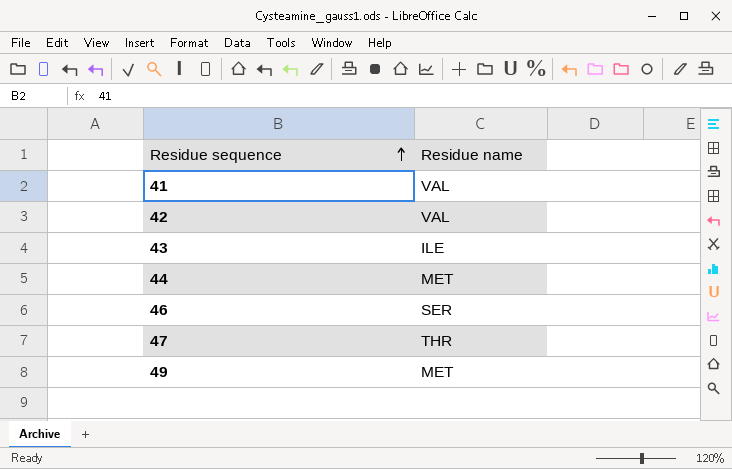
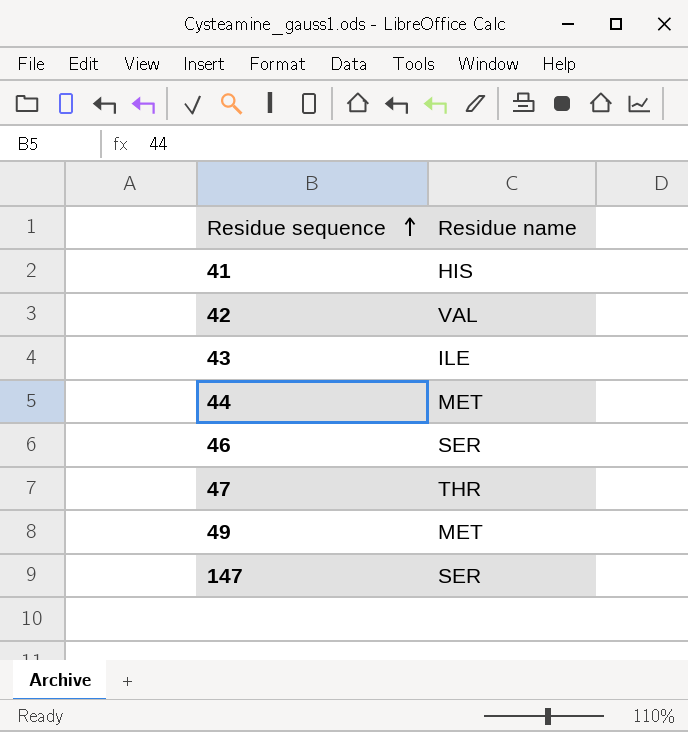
41 | Residue name: VAL -> HIS
row 147: none -> SER

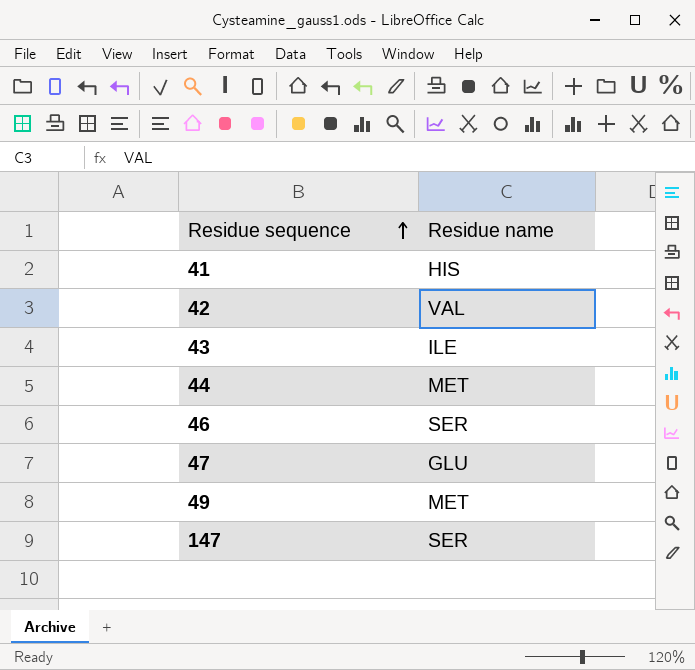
47 | Residue name: THR -> GLU

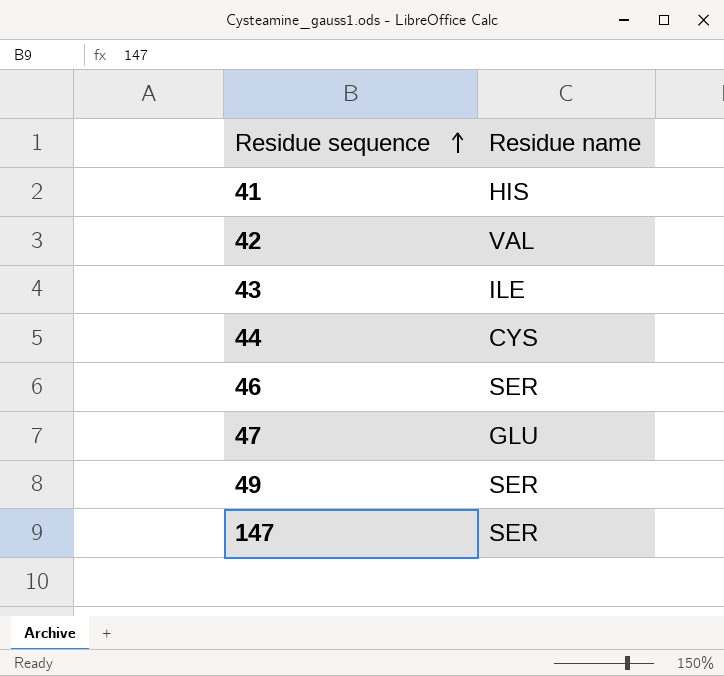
44 | Residue name: MET -> CYS
49 | Residue name: MET -> SER

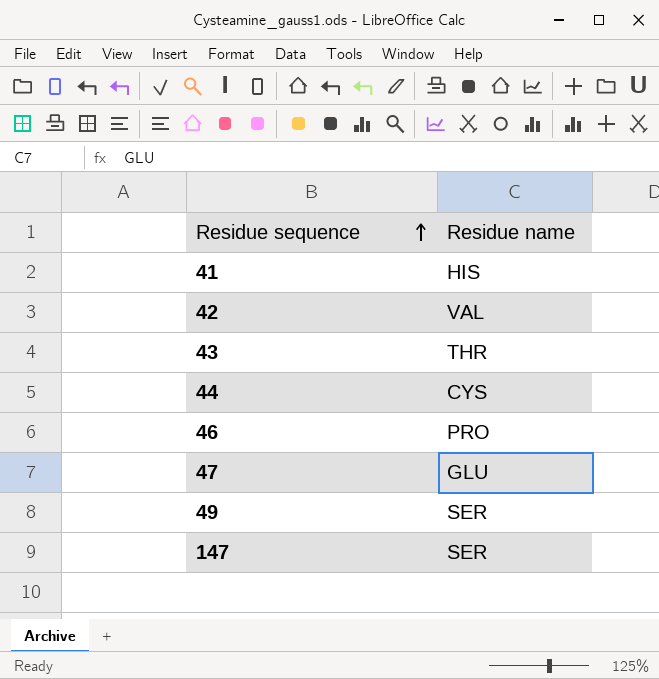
43 | Residue name: ILE -> THR
46 | Residue name: SER -> PRO

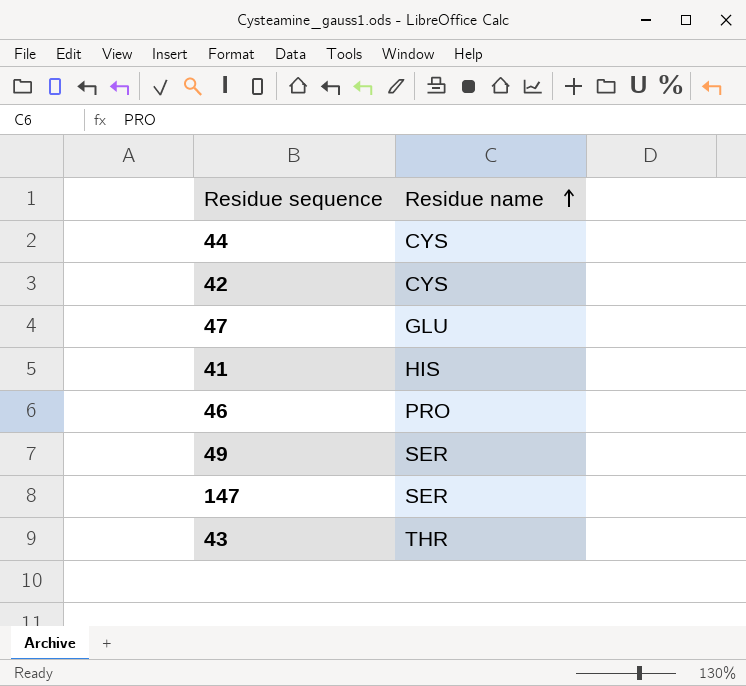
row order: Residue sequence ascending -> Residue name ascending
42 | Residue name: VAL -> CYS

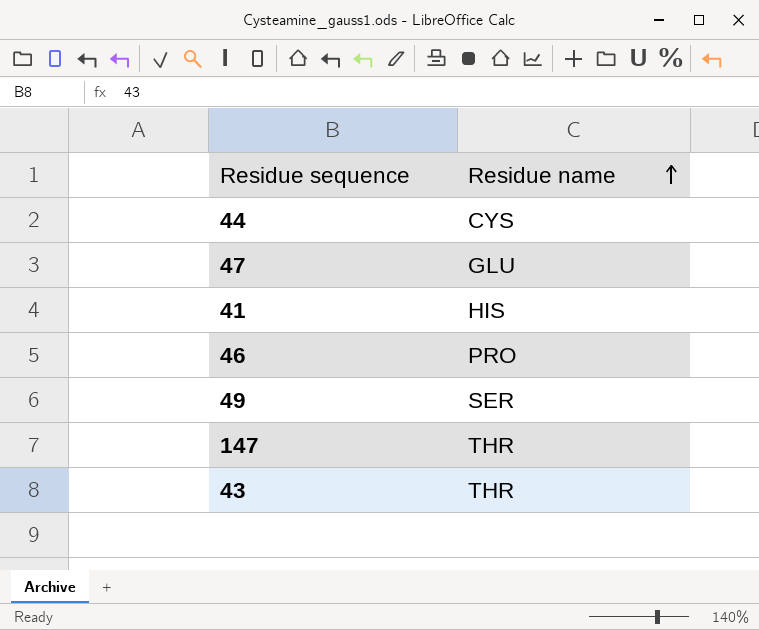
row 42: CYS -> none
147 | Residue name: SER -> THR

